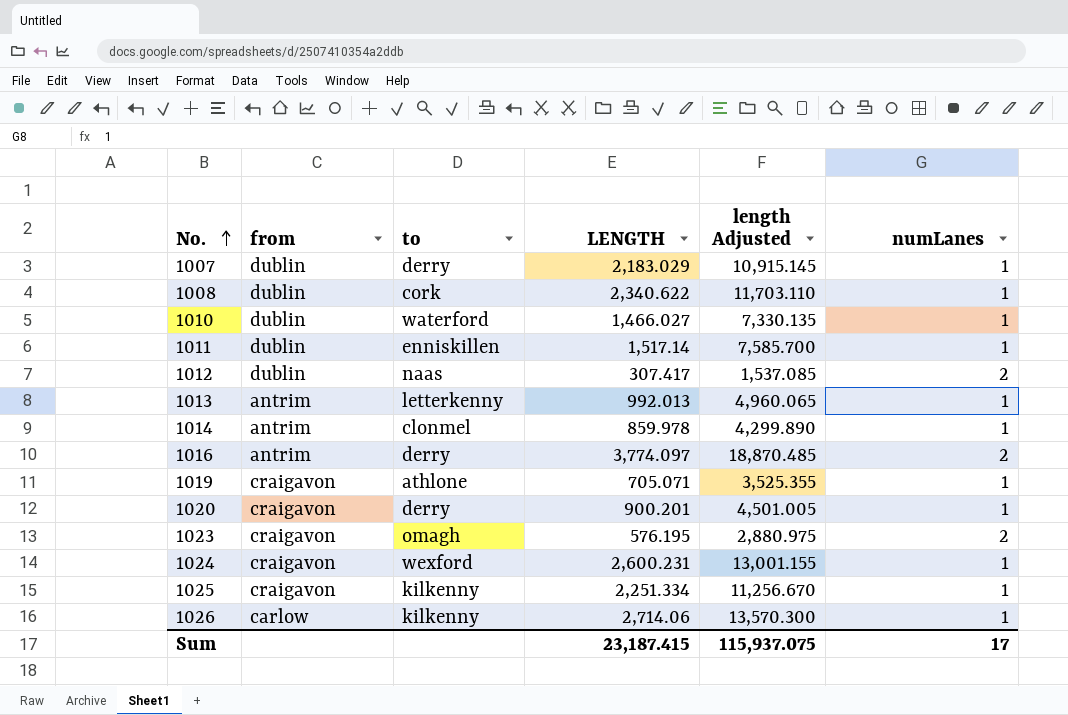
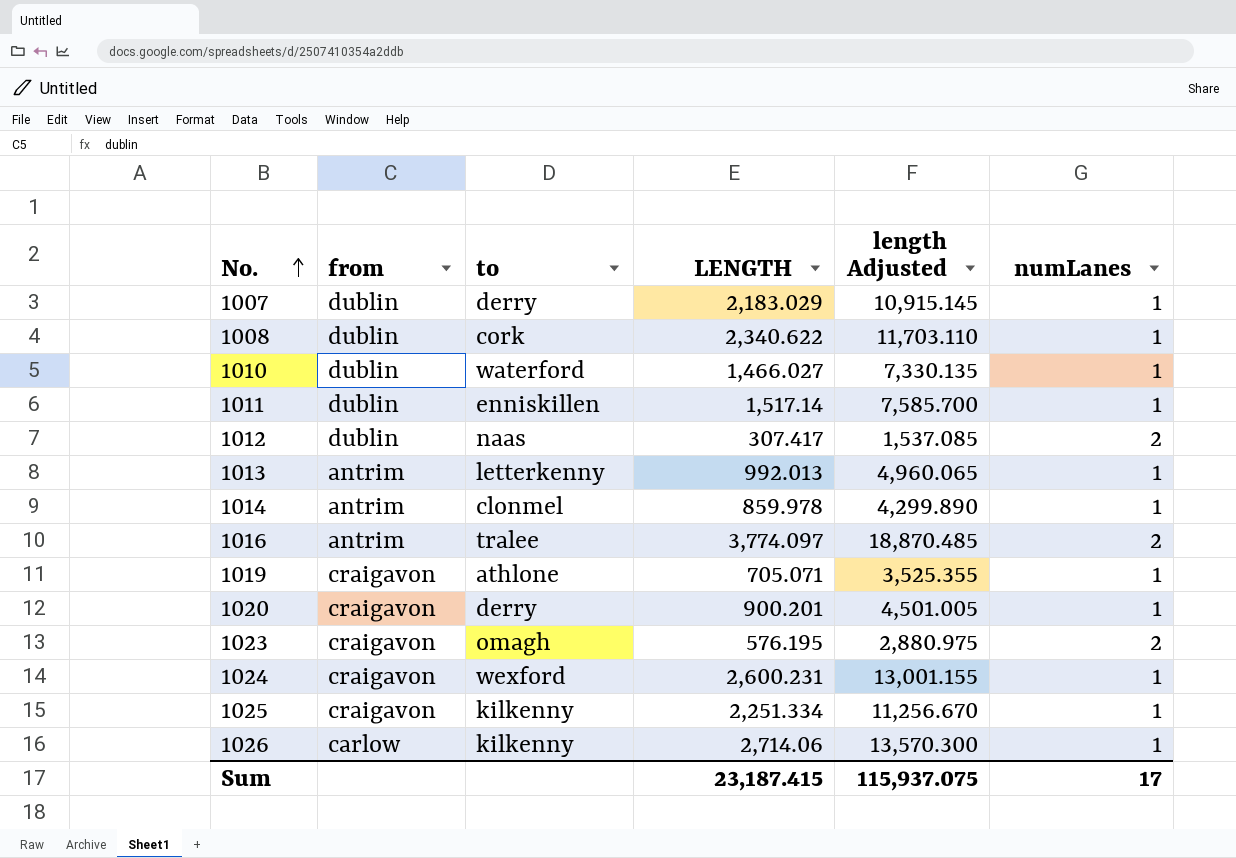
1016 | to: derry -> tralee

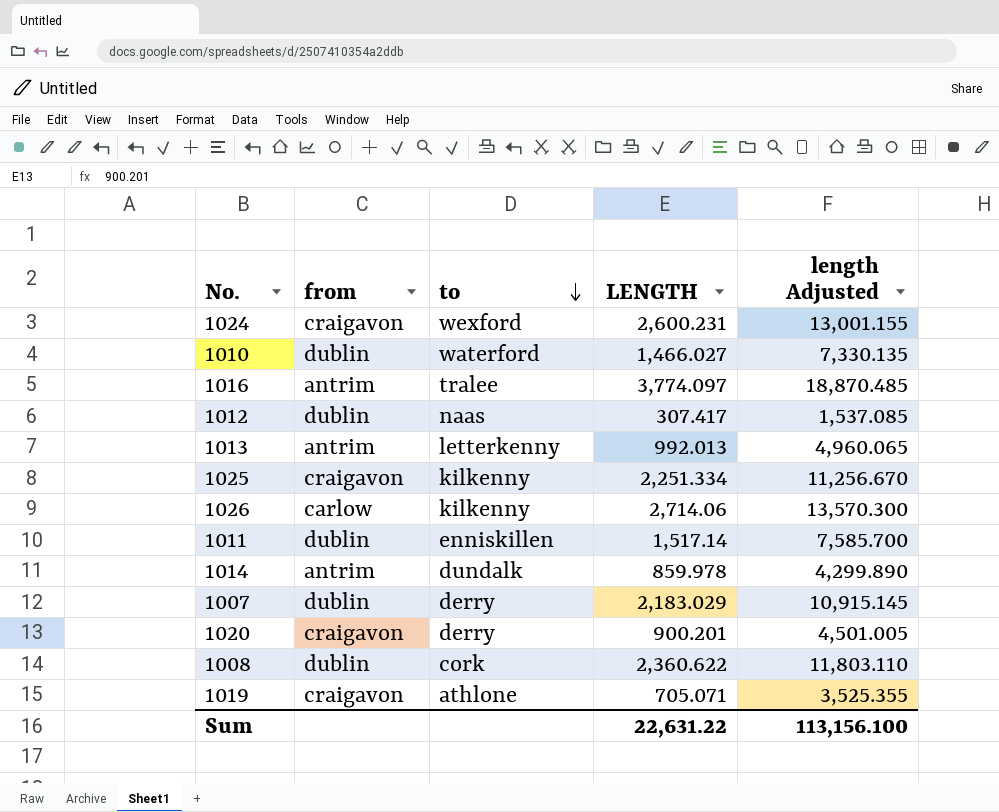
row order: No. ascending -> to descending
column numLanes | position: 6 -> none
row 1023: craigavon | omagh | 576.195 | 2,880.975 | 2 -> none
1014 | to: clonmel -> dundalk
1008 | LENGTH: 2,340.622 -> 2,360.622
1008 | length Adjusted: 11,703.110 -> 11,803.110
Sum | LENGTH: 23,187.415 -> 22,631.22
Sum | length Adjusted: 115,937.075 -> 113,156.100

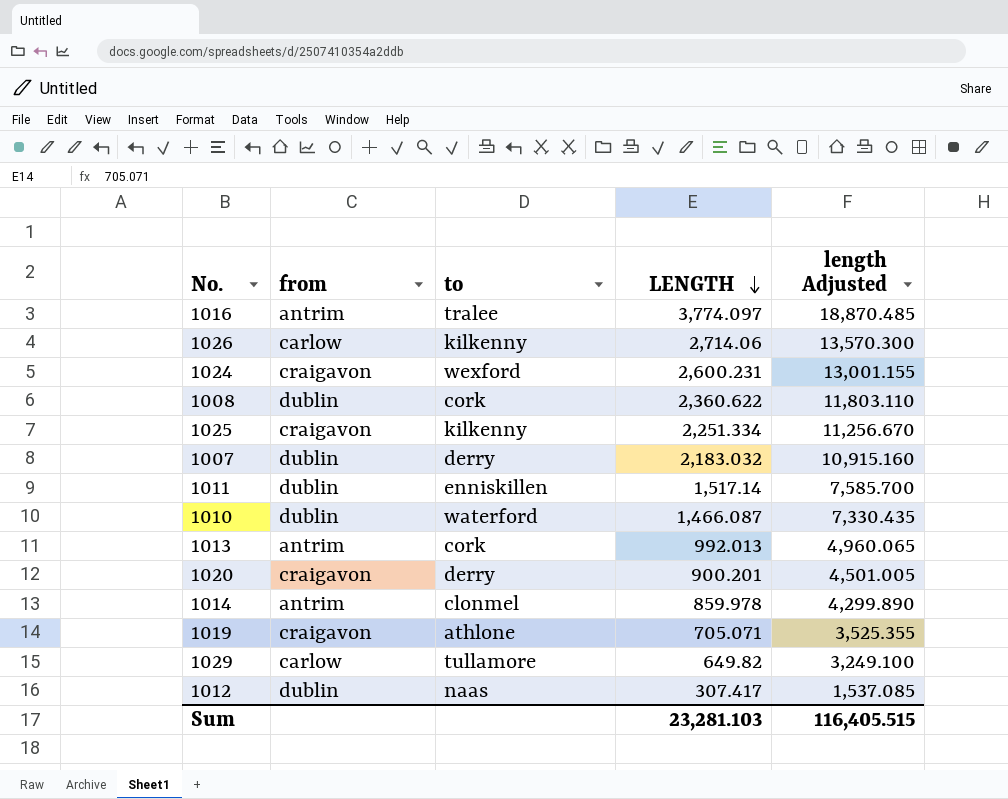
row order: to descending -> LENGTH descending
1007 | LENGTH: 2,183.029 -> 2,183.032
1007 | length Adjusted: 10,915.145 -> 10,915.160
1010 | LENGTH: 1,466.027 -> 1,466.087
1010 | length Adjusted: 7,330.135 -> 7,330.435
1013 | to: letterkenny -> cork
1014 | to: dundalk -> clonmel
row 1029: none -> carlow | tullamore | 649.82 | 3,249.100
Sum | LENGTH: 22,631.22 -> 23,281.103
Sum | length Adjusted: 113,156.100 -> 116,405.515

